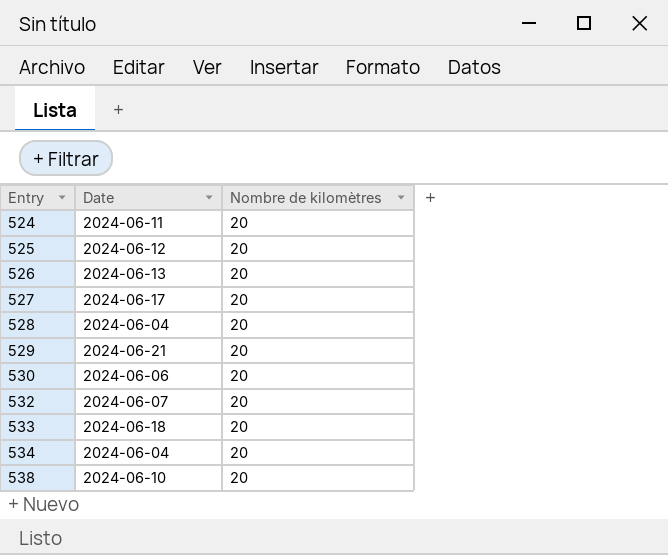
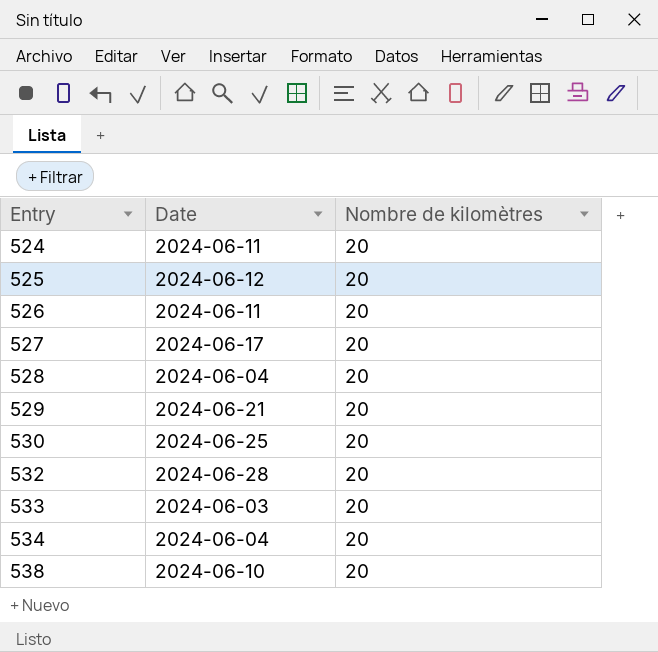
526 | Date: 2024-06-13 -> 2024-06-11
530 | Date: 2024-06-06 -> 2024-06-25
532 | Date: 2024-06-07 -> 2024-06-28
533 | Date: 2024-06-18 -> 2024-06-03

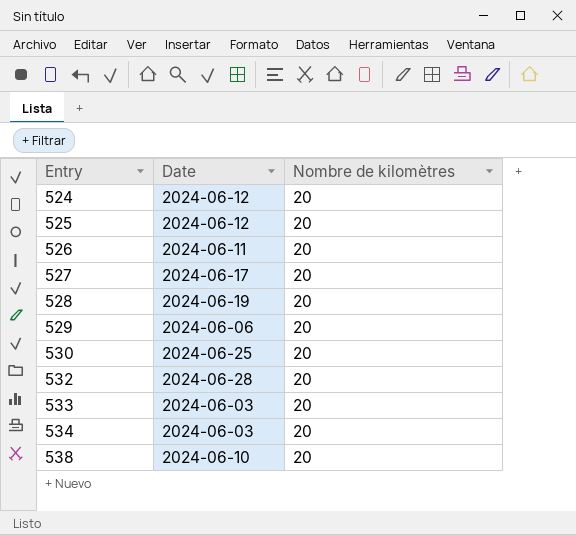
524 | Date: 2024-06-11 -> 2024-06-12
528 | Date: 2024-06-04 -> 2024-06-19
529 | Date: 2024-06-21 -> 2024-06-06
534 | Date: 2024-06-04 -> 2024-06-03

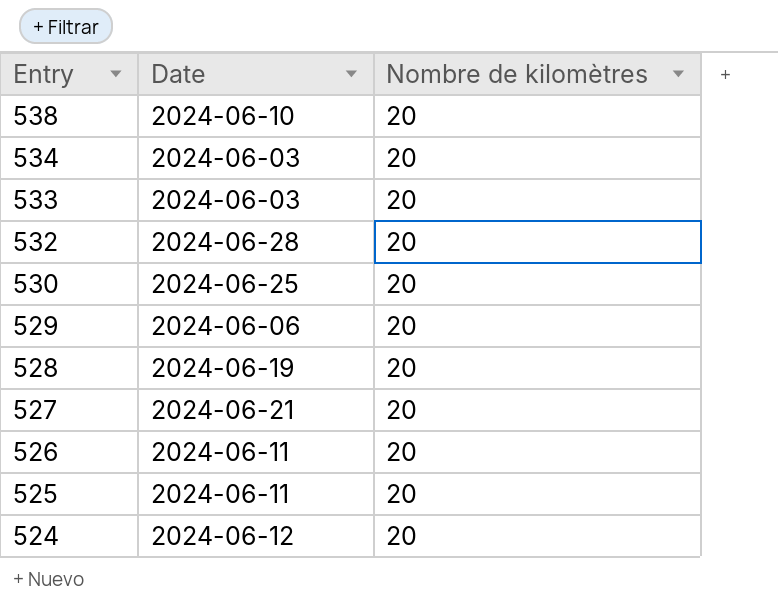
row order: Entry ascending -> Entry descending
527 | Date: 2024-06-17 -> 2024-06-21
525 | Date: 2024-06-12 -> 2024-06-11

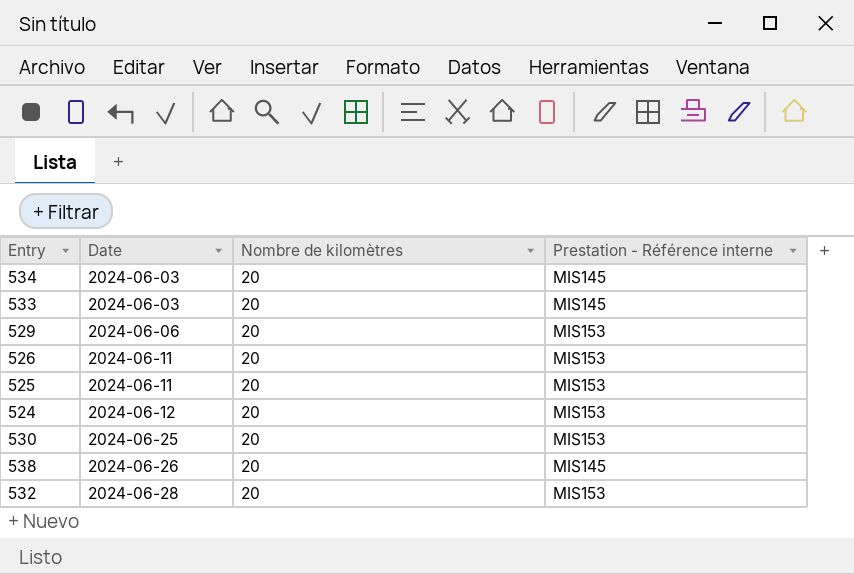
row order: Entry descending -> Date ascending
column Prestation - Référence interne | position: none -> 4
row 528: 2024-06-19 | 20 -> none
row 527: 2024-06-21 | 20 -> none
538 | Date: 2024-06-10 -> 2024-06-26

